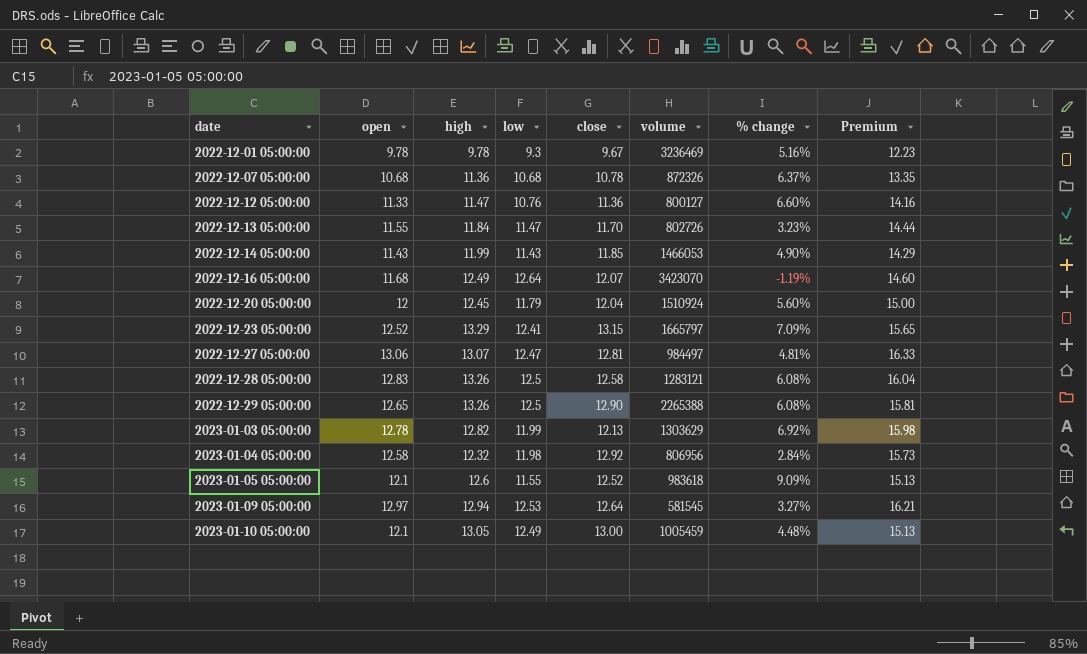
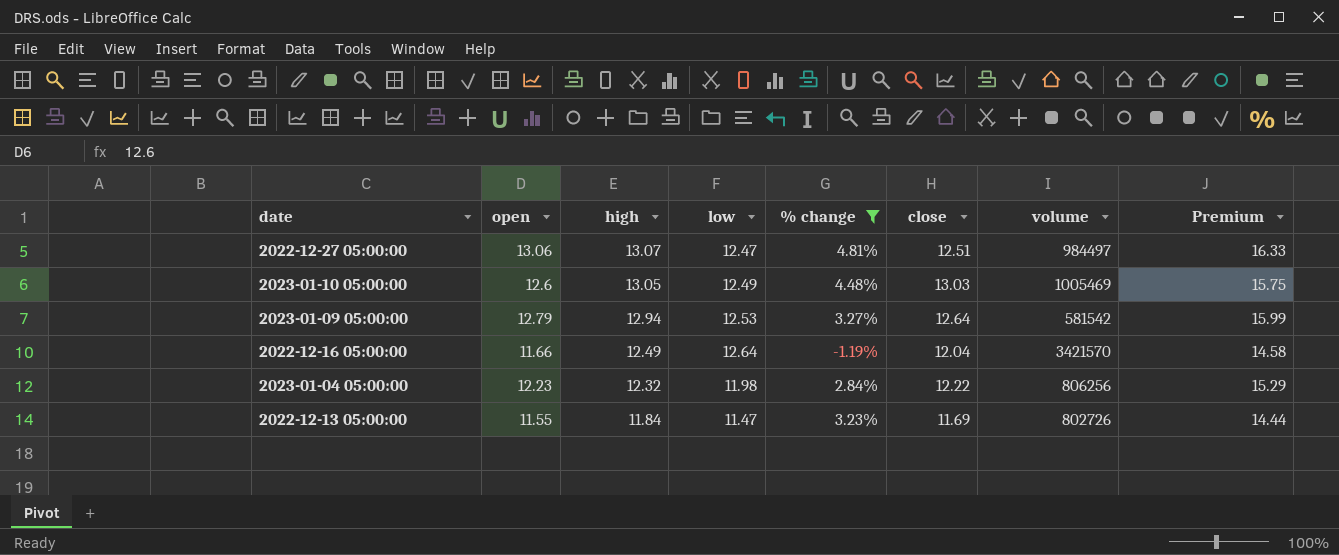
filter: none -> % change <= 4.81%
row order: date ascending -> high descending
column % change | position: 7 -> 5
2022-12-27 05:00:00 | close: 12.81 -> 12.51
2023-01-10 05:00:00 | open: 12.1 -> 12.6
2023-01-10 05:00:00 | close: 13.00 -> 13.03
2023-01-10 05:00:00 | volume: 1005459 -> 1005469
2023-01-10 05:00:00 | Premium: 15.13 -> 15.75
2023-01-09 05:00:00 | open: 12.97 -> 12.79
2023-01-09 05:00:00 | volume: 581545 -> 581542
2023-01-09 05:00:00 | Premium: 16.21 -> 15.99
2022-12-16 05:00:00 | open: 11.68 -> 11.66
2022-12-16 05:00:00 | close: 12.07 -> 12.04
2022-12-16 05:00:00 | volume: 3423070 -> 3421570
2022-12-16 05:00:00 | Premium: 14.60 -> 14.58
2023-01-04 05:00:00 | open: 12.58 -> 12.23
2023-01-04 05:00:00 | close: 12.92 -> 12.22
2023-01-04 05:00:00 | volume: 806956 -> 806256
2023-01-04 05:00:00 | Premium: 15.73 -> 15.29
2022-12-13 05:00:00 | close: 11.70 -> 11.69

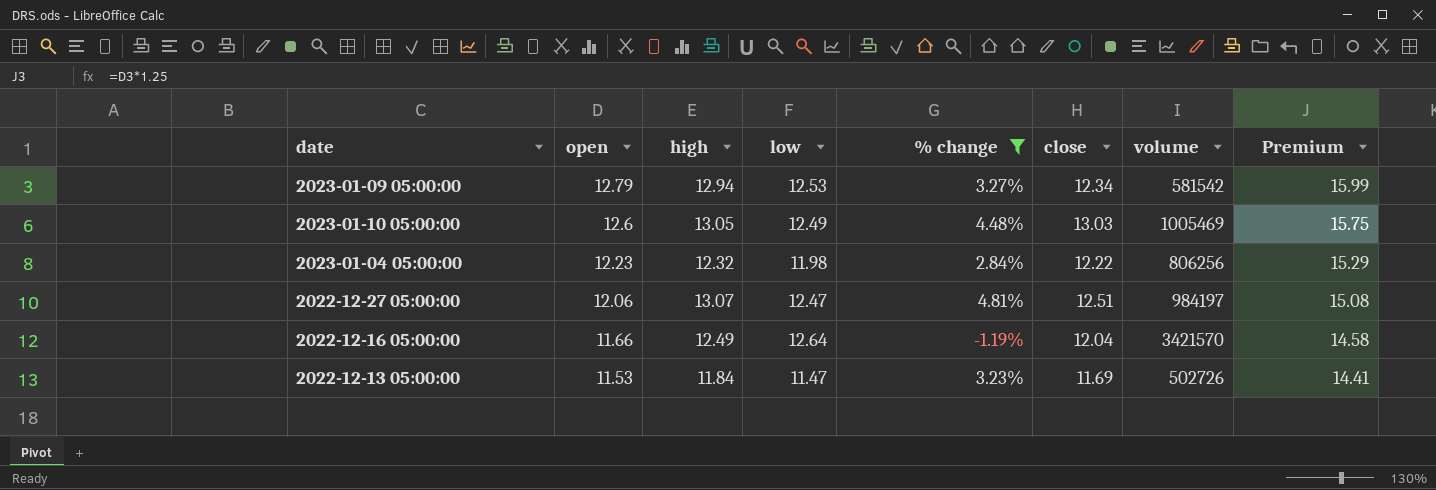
row order: high descending -> open descending
2023-01-09 05:00:00 | close: 12.64 -> 12.34
2022-12-27 05:00:00 | open: 13.06 -> 12.06
2022-12-27 05:00:00 | volume: 984497 -> 984197
2022-12-27 05:00:00 | Premium: 16.33 -> 15.08
2022-12-13 05:00:00 | open: 11.55 -> 11.53
2022-12-13 05:00:00 | volume: 802726 -> 502726
2022-12-13 05:00:00 | Premium: 14.44 -> 14.41

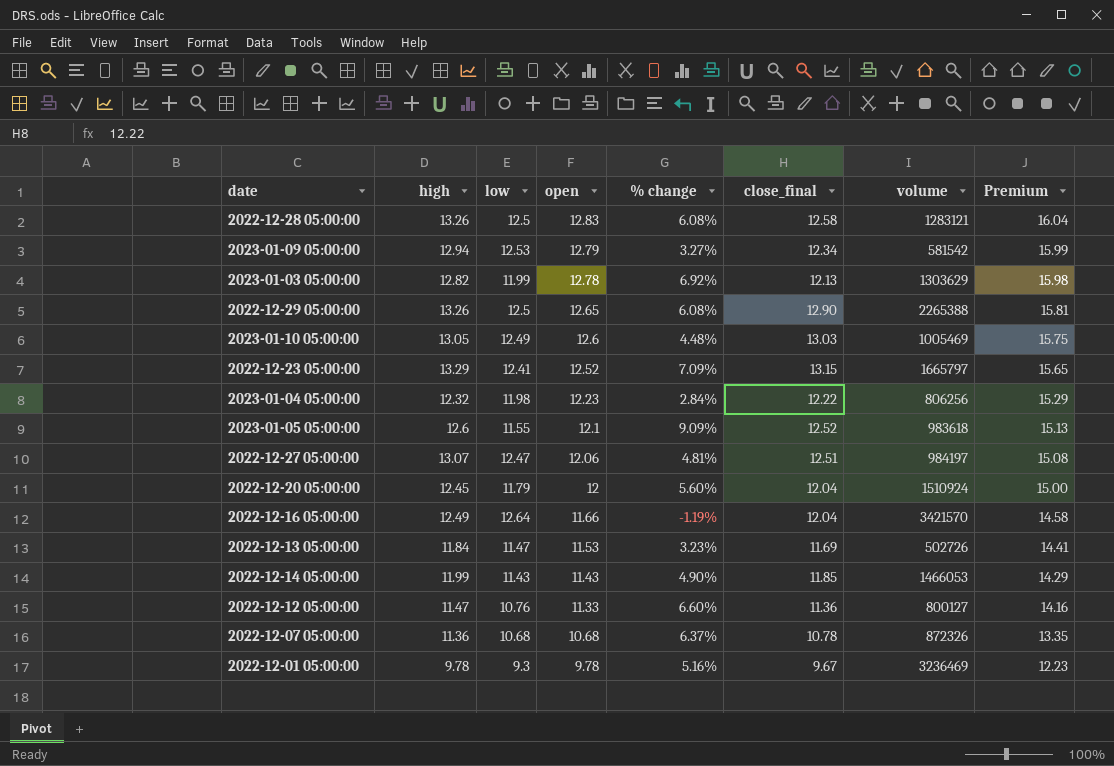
filter: % change <= 4.81% -> none
column open | position: 2 -> 4
column name: close -> close_final

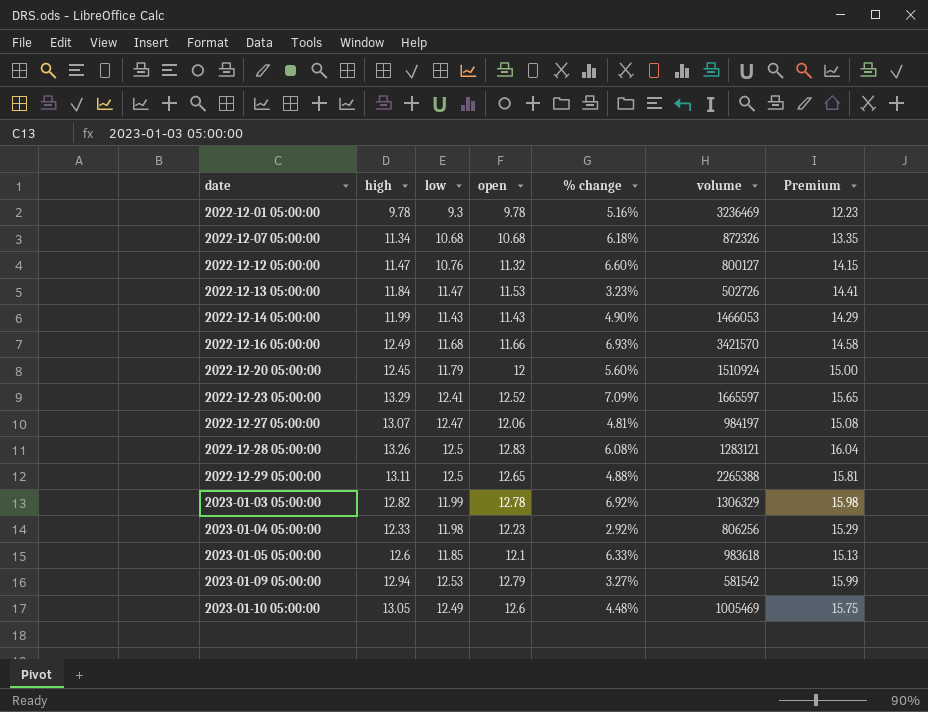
row order: open descending -> date ascending
column close_final | position: 6 -> none
2022-12-07 05:00:00 | high: 11.36 -> 11.34
2022-12-07 05:00:00 | % change: 6.37% -> 6.18%
2022-12-12 05:00:00 | open: 11.33 -> 11.32
2022-12-12 05:00:00 | Premium: 14.16 -> 14.15
2022-12-16 05:00:00 | low: 12.64 -> 11.68
2022-12-16 05:00:00 | % change: -1.19% -> 6.93%
2022-12-23 05:00:00 | volume: 1665797 -> 1665597
2022-12-29 05:00:00 | high: 13.26 -> 13.11
2022-12-29 05:00:00 | % change: 6.08% -> 4.88%
2023-01-03 05:00:00 | volume: 1303629 -> 1306329
2023-01-04 05:00:00 | high: 12.32 -> 12.33
2023-01-04 05:00:00 | % change: 2.84% -> 2.92%
2023-01-05 05:00:00 | low: 11.55 -> 11.85
2023-01-05 05:00:00 | % change: 9.09% -> 6.33%

